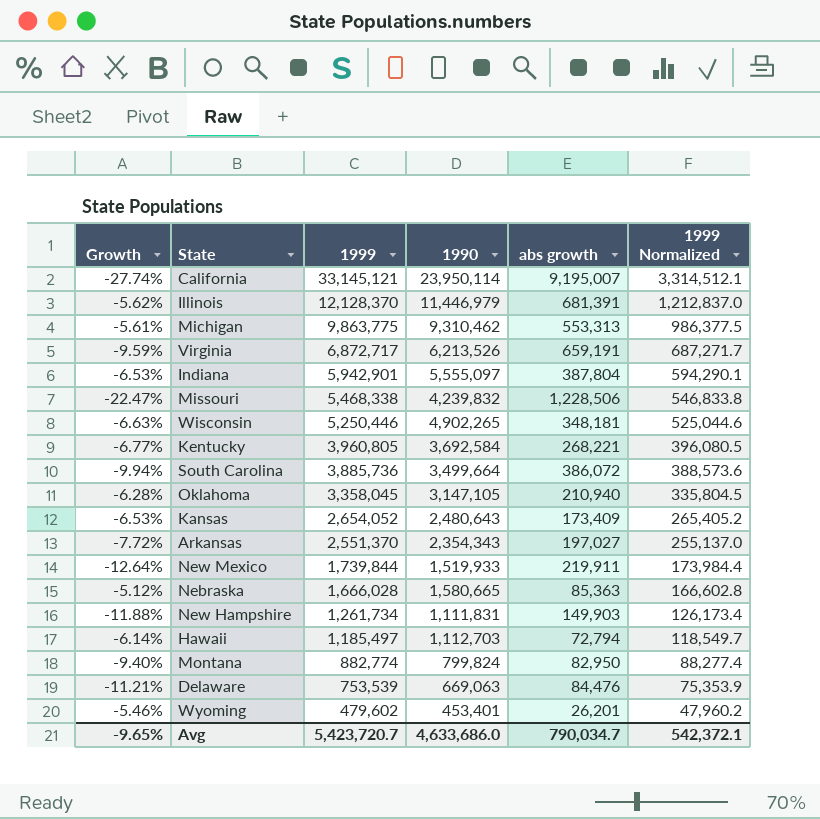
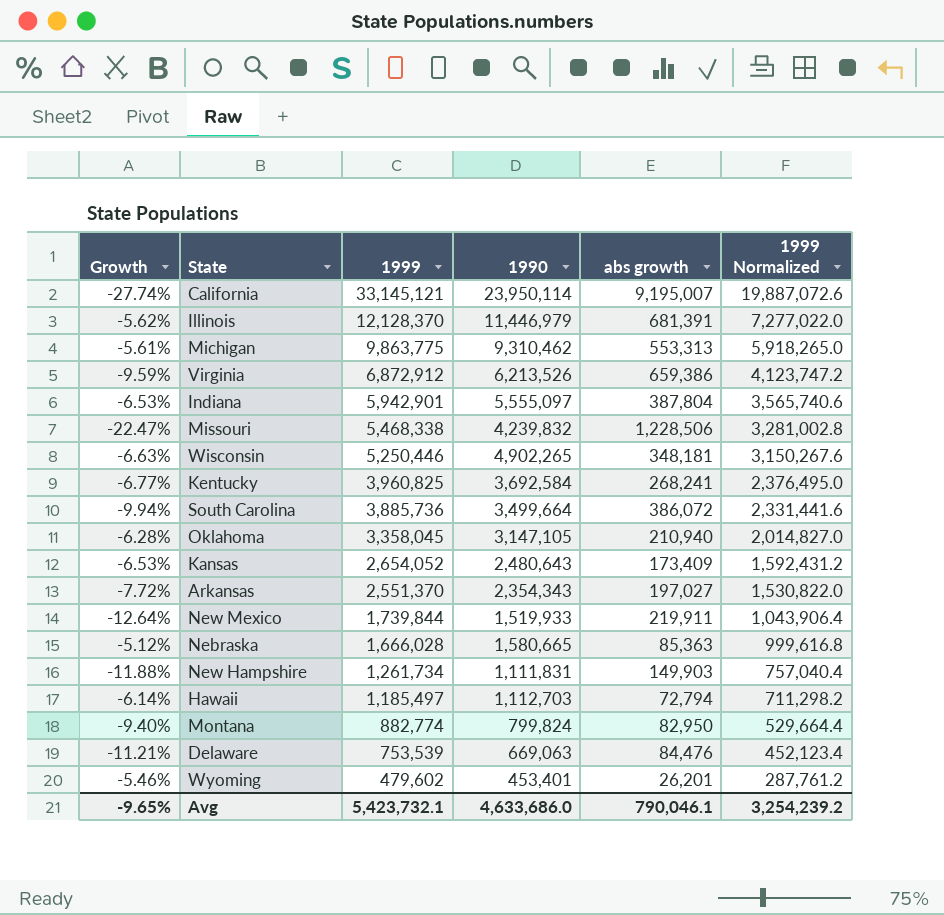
column 1999 Normalized | formula: [1999] * 0.1 -> [1999] * 0.6
Virginia | 1999: 6,872,717 -> 6,872,912
Virginia | abs growth: 659,191 -> 659,386
Kentucky | 1999: 3,960,805 -> 3,960,825
Kentucky | abs growth: 268,221 -> 268,241
Avg | 1999: 5,423,720.7 -> 5,423,732.1
Avg | abs growth: 790,034.7 -> 790,046.1
Avg | 1999 Normalized: 542,372.1 -> 3,254,239.2

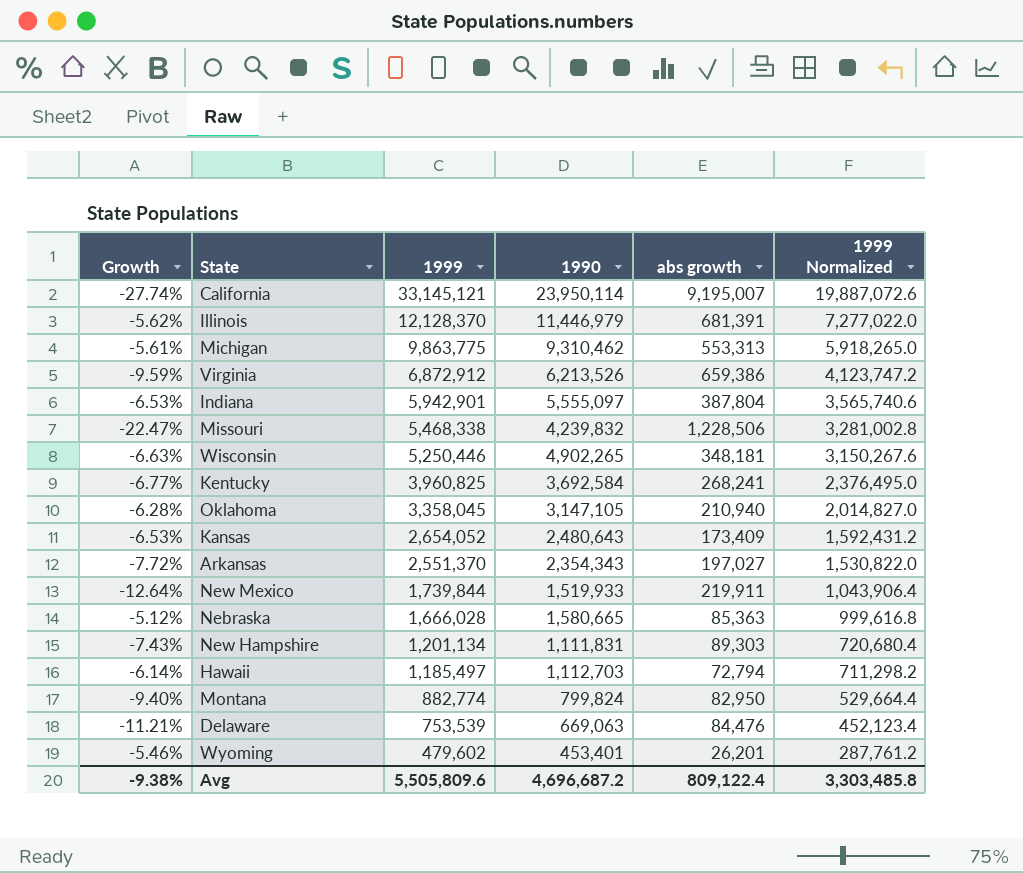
row South Carolina: -9.94% | 3,885,736 | 3,499,664 | 386,072 | 2,331,441.6 -> none
New Hampshire | Growth: -11.88% -> -7.43%
New Hampshire | 1999: 1,261,734 -> 1,201,134
New Hampshire | abs growth: 149,903 -> 89,303
New Hampshire | 1999 Normalized: 757,040.4 -> 720,680.4
Avg | Growth: -9.65% -> -9.38%
Avg | 1999: 5,423,732.1 -> 5,505,809.6
Avg | 1990: 4,633,686.0 -> 4,696,687.2
Avg | abs growth: 790,046.1 -> 809,122.4
Avg | 1999 Normalized: 3,254,239.2 -> 3,303,485.8

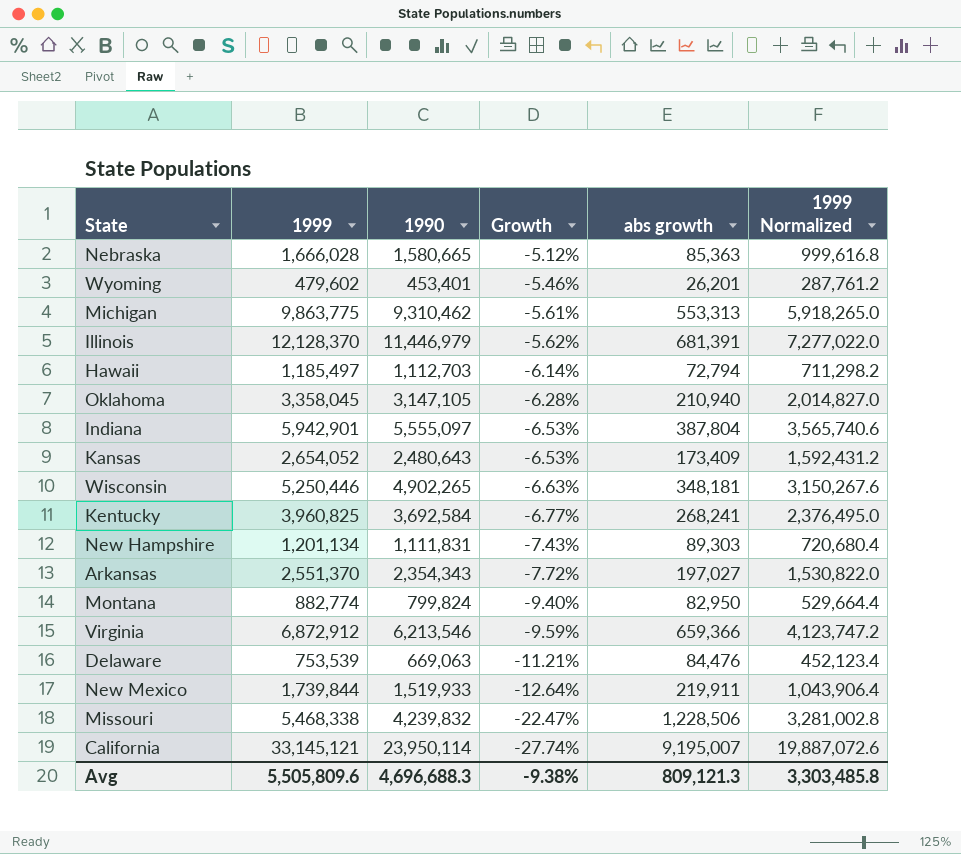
row order: 1999 descending -> Growth descending
column Growth | position: 1 -> 4
Virginia | 1990: 6,213,526 -> 6,213,546
Virginia | abs growth: 659,386 -> 659,366
Avg | 1990: 4,696,687.2 -> 4,696,688.3
Avg | abs growth: 809,122.4 -> 809,121.3

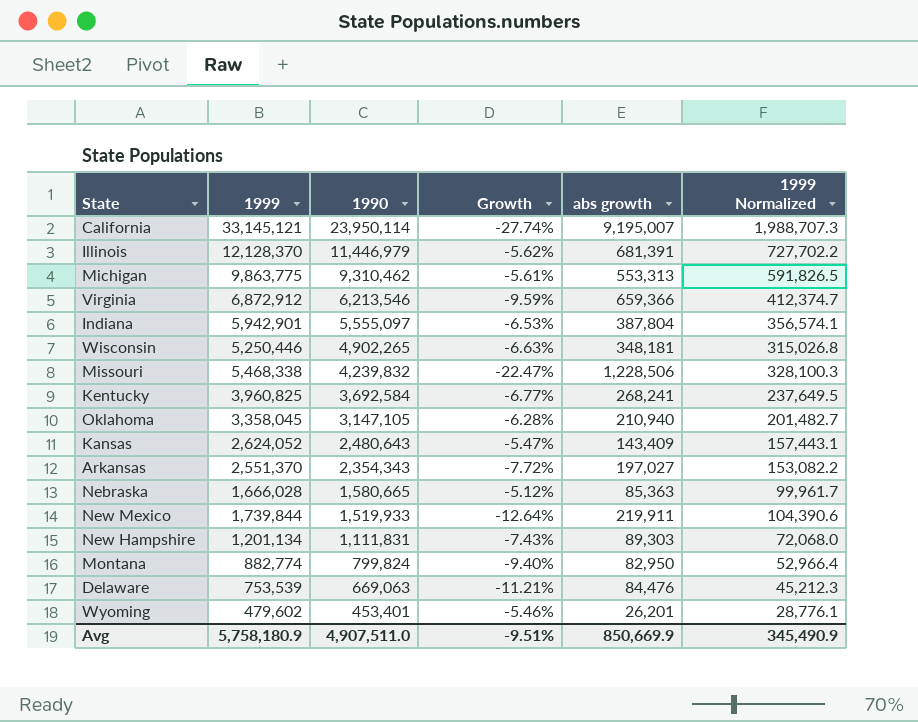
row order: Growth descending -> 1990 descending
column 1999 Normalized | formula: [1999] * 0.6 -> [1999] * 0.06
row Hawaii: 1,185,497 | 1,112,703 | -6.14% | 72,794 | 711,298.2 -> none
Kansas | 1999: 2,654,052 -> 2,624,052
Kansas | Growth: -6.53% -> -5.47%
Kansas | abs growth: 173,409 -> 143,409
Avg | 1999: 5,505,809.6 -> 5,758,180.9
Avg | 1990: 4,696,688.3 -> 4,907,511.0
Avg | Growth: -9.38% -> -9.51%
Avg | abs growth: 809,121.3 -> 850,669.9
Avg | 1999 Normalized: 3,303,485.8 -> 345,490.9

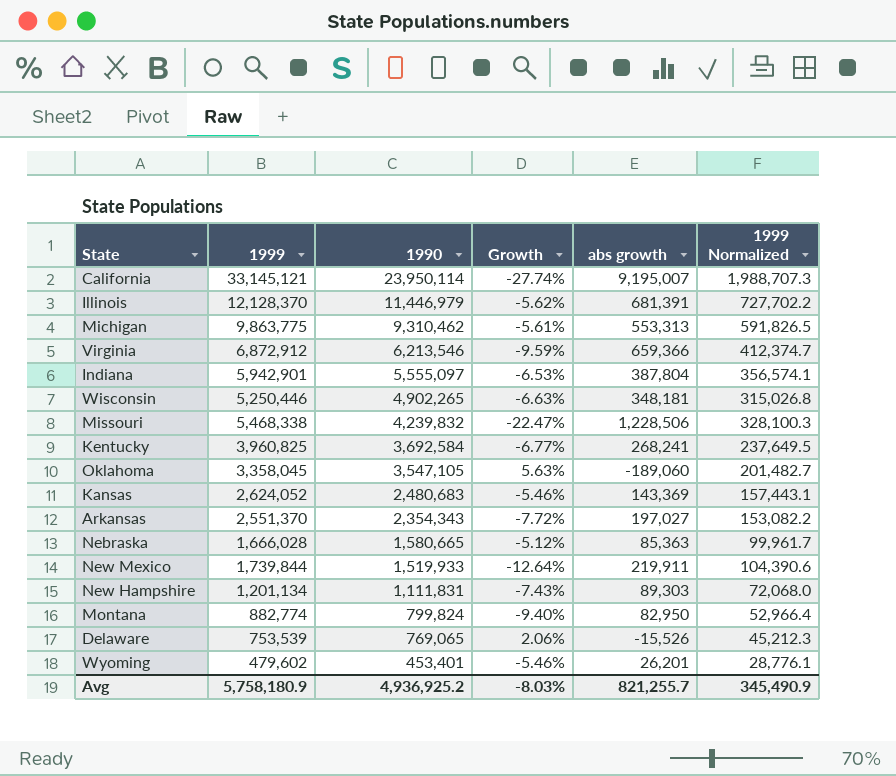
Oklahoma | 1990: 3,147,105 -> 3,547,105
Oklahoma | Growth: -6.28% -> 5.63%
Oklahoma | abs growth: 210,940 -> -189,060
Kansas | 1990: 2,480,643 -> 2,480,683
Kansas | Growth: -5.47% -> -5.46%
Kansas | abs growth: 143,409 -> 143,369
Delaware | 1990: 669,063 -> 769,065
Delaware | Growth: -11.21% -> 2.06%
Delaware | abs growth: 84,476 -> -15,526
Avg | 1990: 4,907,511.0 -> 4,936,925.2
Avg | Growth: -9.51% -> -8.03%
Avg | abs growth: 850,669.9 -> 821,255.7

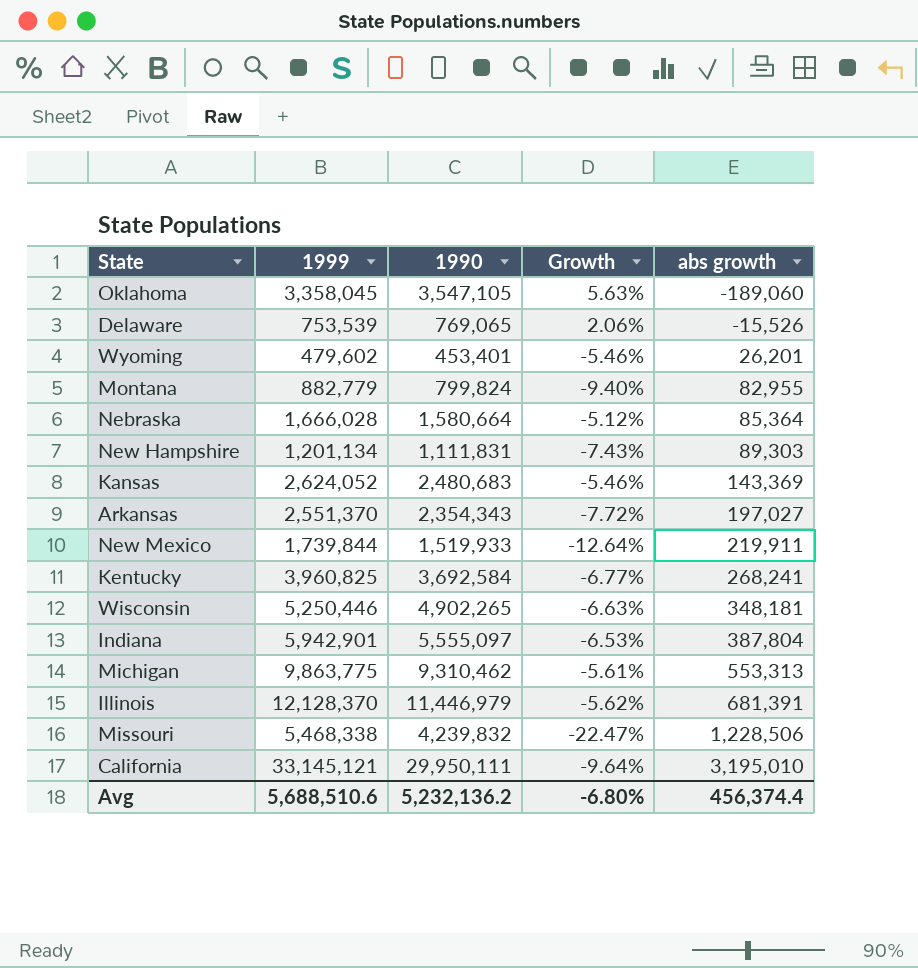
row order: 1990 descending -> abs growth ascending
column 1999 Normalized | formula: [1999] * 0.06 -> none
row Virginia: 6,872,912 | 6,213,546 | -9.59% | 659,366 | 412,374.7 -> none
Montana | 1999: 882,774 -> 882,779
Montana | abs growth: 82,950 -> 82,955
Nebraska | 1990: 1,580,665 -> 1,580,664
Nebraska | abs growth: 85,363 -> 85,364
California | 1990: 23,950,114 -> 29,950,111
California | Growth: -27.74% -> -9.64%
California | abs growth: 9,195,007 -> 3,195,010
Avg | 1999: 5,758,180.9 -> 5,688,510.6
Avg | 1990: 4,936,925.2 -> 5,232,136.2
Avg | Growth: -8.03% -> -6.80%
Avg | abs growth: 821,255.7 -> 456,374.4

